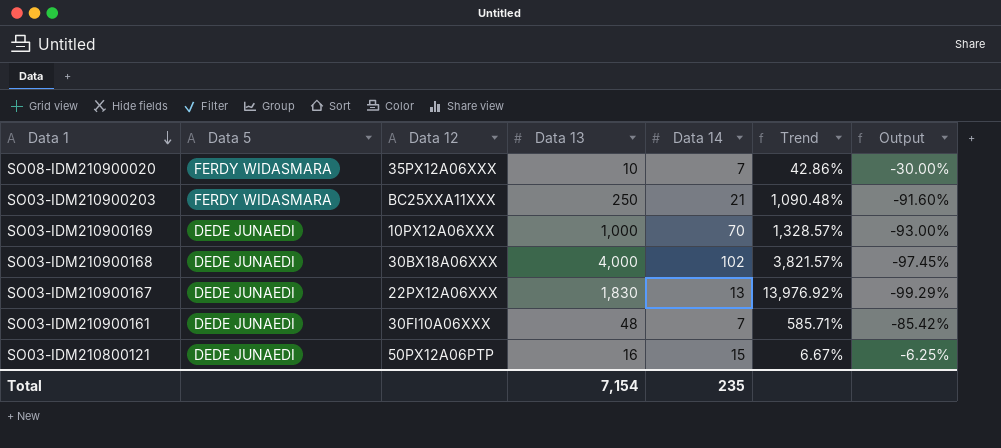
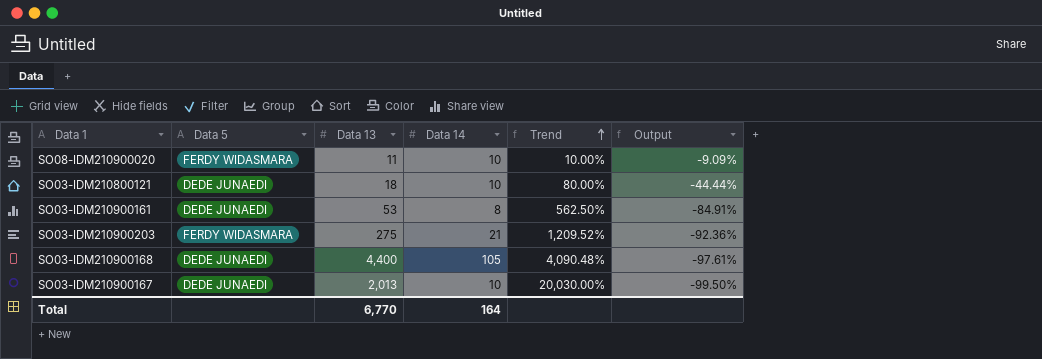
row order: Data 1 descending -> Trend ascending
column Data 12 | position: 3 -> none
row SO03-IDM210900169: DEDE JUNAEDI | 10PX12A06XXX | 1,000 | 70 | 1,328.57% | -93.00% -> none
SO08-IDM210900020 | Data 13: 10 -> 11
SO08-IDM210900020 | Data 14: 7 -> 10
SO08-IDM210900020 | Trend: 42.86% -> 10.00%
SO08-IDM210900020 | Output: -30.00% -> -9.09%
SO03-IDM210800121 | Data 13: 16 -> 18
SO03-IDM210800121 | Data 14: 15 -> 10
SO03-IDM210800121 | Trend: 6.67% -> 80.00%
SO03-IDM210800121 | Output: -6.25% -> -44.44%
SO03-IDM210900161 | Data 13: 48 -> 53
SO03-IDM210900161 | Data 14: 7 -> 8
SO03-IDM210900161 | Trend: 585.71% -> 562.50%
SO03-IDM210900161 | Output: -85.42% -> -84.91%
SO03-IDM210900203 | Data 13: 250 -> 275
SO03-IDM210900203 | Trend: 1,090.48% -> 1,209.52%
SO03-IDM210900203 | Output: -91.60% -> -92.36%
SO03-IDM210900168 | Data 13: 4,000 -> 4,400
SO03-IDM210900168 | Data 14: 102 -> 105
SO03-IDM210900168 | Trend: 3,821.57% -> 4,090.48%
SO03-IDM210900168 | Output: -97.45% -> -97.61%
SO03-IDM210900167 | Data 13: 1,830 -> 2,013
SO03-IDM210900167 | Data 14: 13 -> 10
SO03-IDM210900167 | Trend: 13,976.92% -> 20,030.00%
SO03-IDM210900167 | Output: -99.29% -> -99.50%
Total | Data 13: 7,154 -> 6,770
Total | Data 14: 235 -> 164

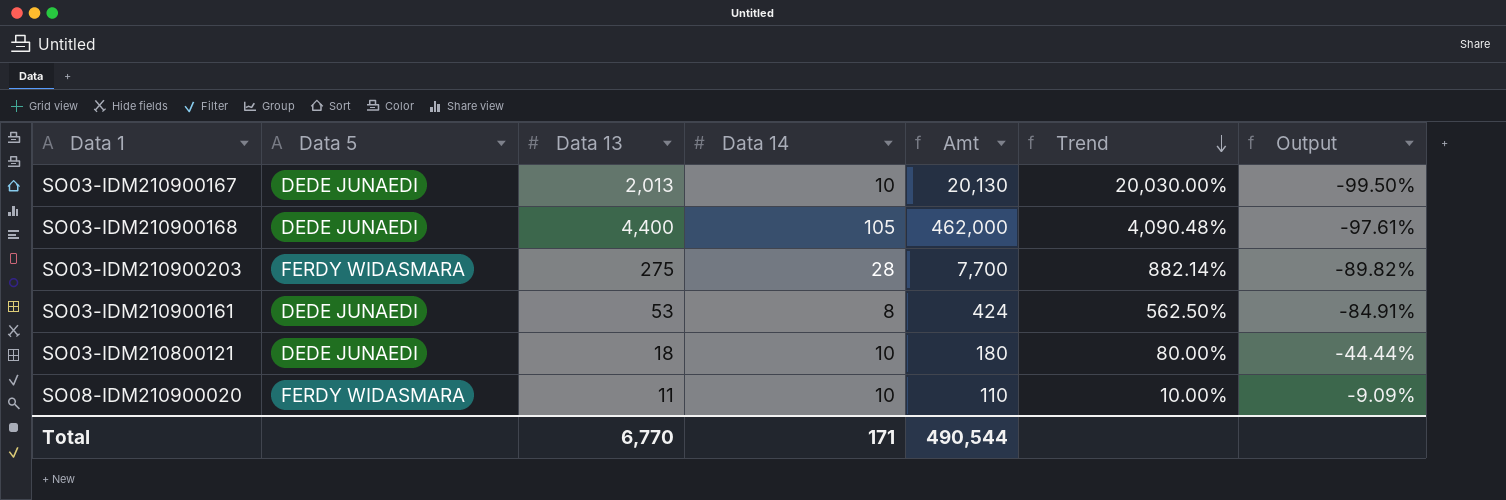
row order: Trend ascending -> Trend descending
column Amt | formula: none -> [Data 13] * [Data 14]
SO03-IDM210900203 | Data 14: 21 -> 28
SO03-IDM210900203 | Trend: 1,209.52% -> 882.14%
SO03-IDM210900203 | Output: -92.36% -> -89.82%
Total | Data 14: 164 -> 171

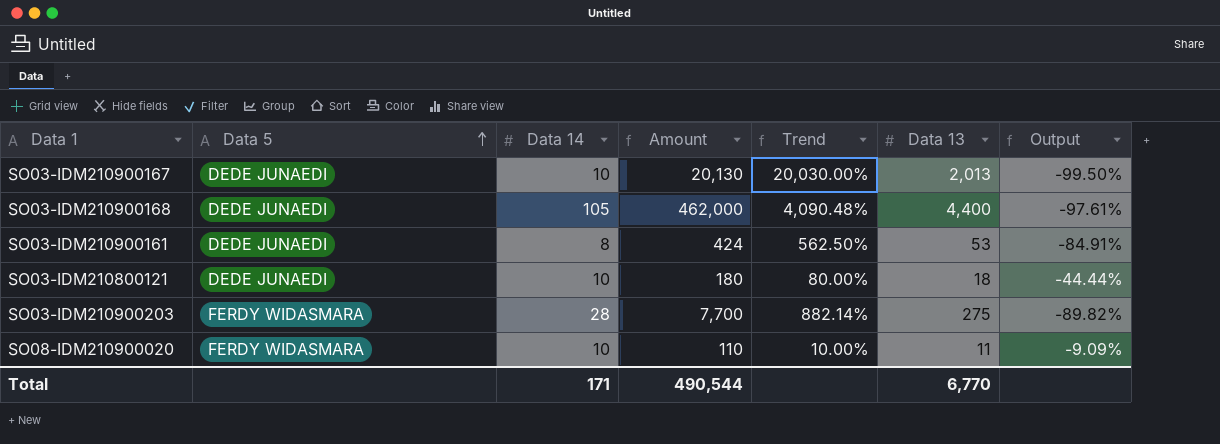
row order: Trend descending -> Data 5 ascending
column name: Amt -> Amount
column Data 13 | position: 3 -> 6

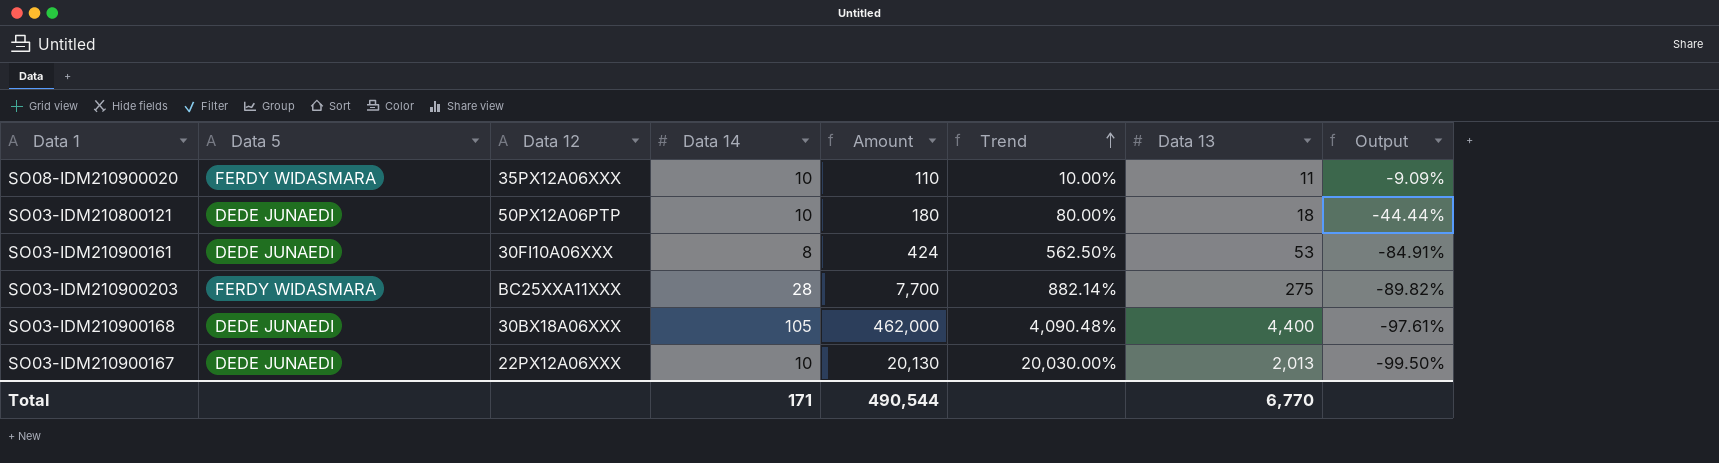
row order: Data 5 ascending -> Trend ascending
column Data 12 | position: none -> 3

